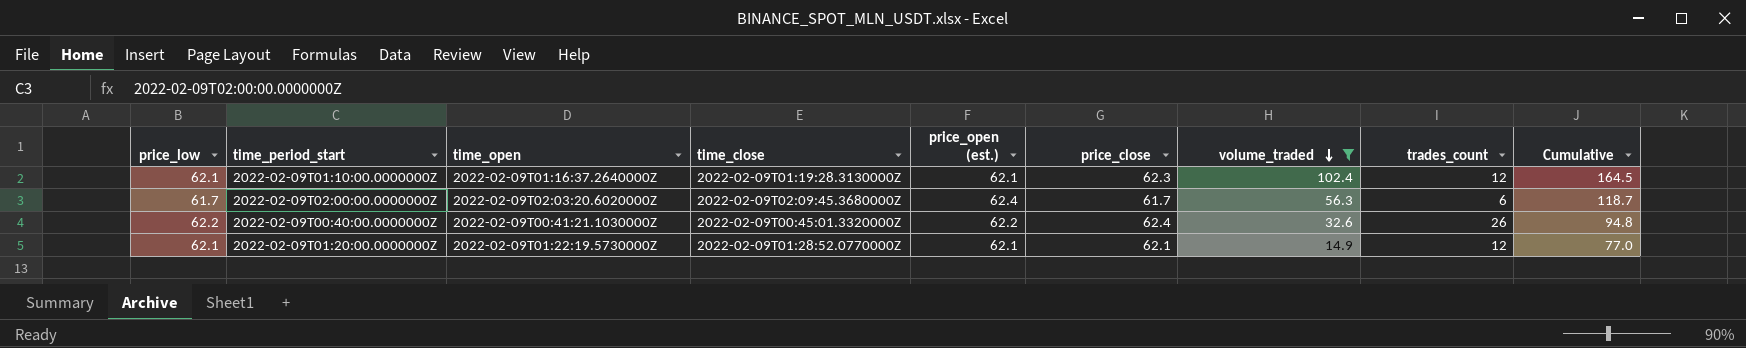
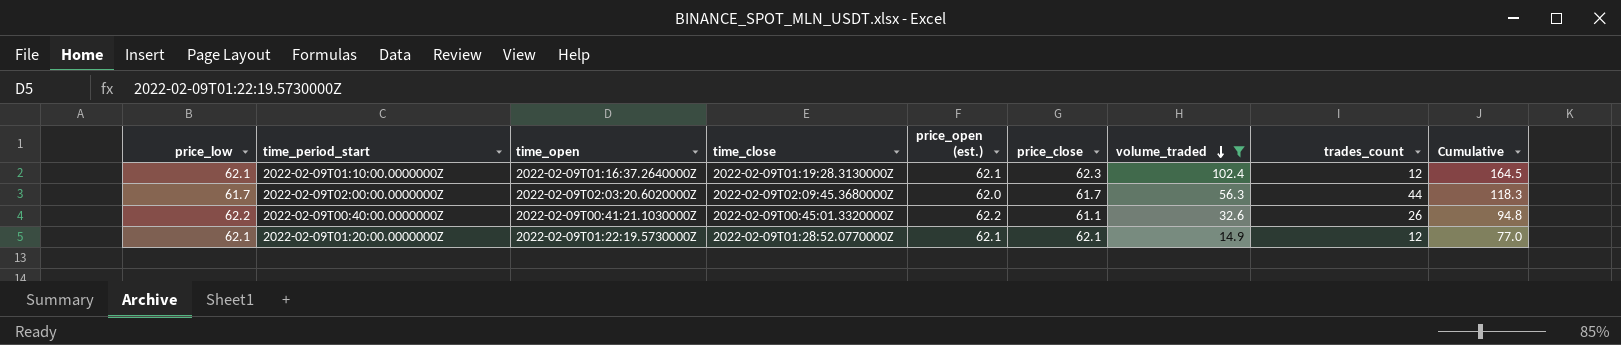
2022-02-09T02:00:00.0000000Z | price_open (est.): 62.4 -> 62.0
2022-02-09T02:00:00.0000000Z | trades_count: 6 -> 44
2022-02-09T02:00:00.0000000Z | Cumulative: 118.7 -> 118.3
2022-02-09T00:40:00.0000000Z | price_close: 62.4 -> 61.1

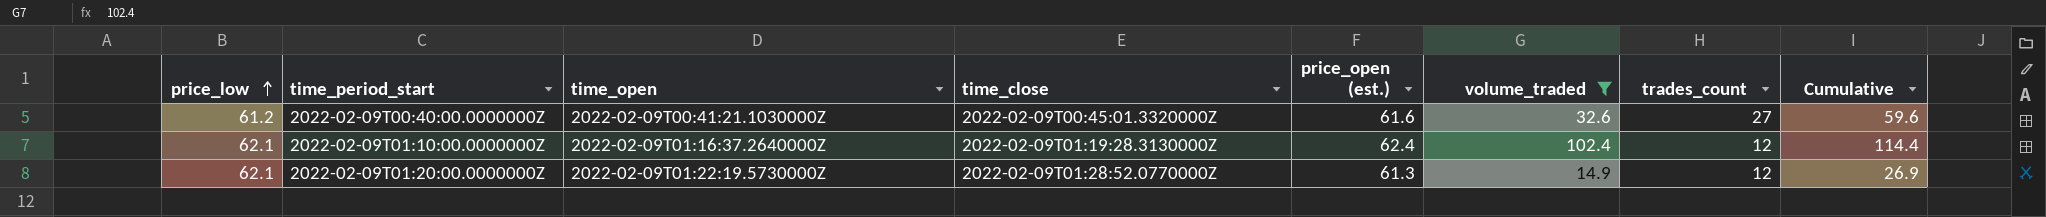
row order: volume_traded descending -> price_low ascending
column price_close | position: 6 -> none
column Cumulative | formula: [price_open (est.)] + [volume_traded] -> [volume_traded] + [trades_count]
row 2022-02-09T02:00:00.0000000Z: 61.7 | 2022-02-09T02:03:20.6020000Z | 2022-02-09T02:09:45.3680000Z | 62.0 | 61.7 | 56.3 | 44 | 118.3 -> none
2022-02-09T00:40:00.0000000Z | price_low: 62.2 -> 61.2
2022-02-09T00:40:00.0000000Z | price_open (est.): 62.2 -> 61.6
2022-02-09T00:40:00.0000000Z | trades_count: 26 -> 27
2022-02-09T01:10:00.0000000Z | price_open (est.): 62.1 -> 62.4
2022-02-09T01:20:00.0000000Z | price_open (est.): 62.1 -> 61.3

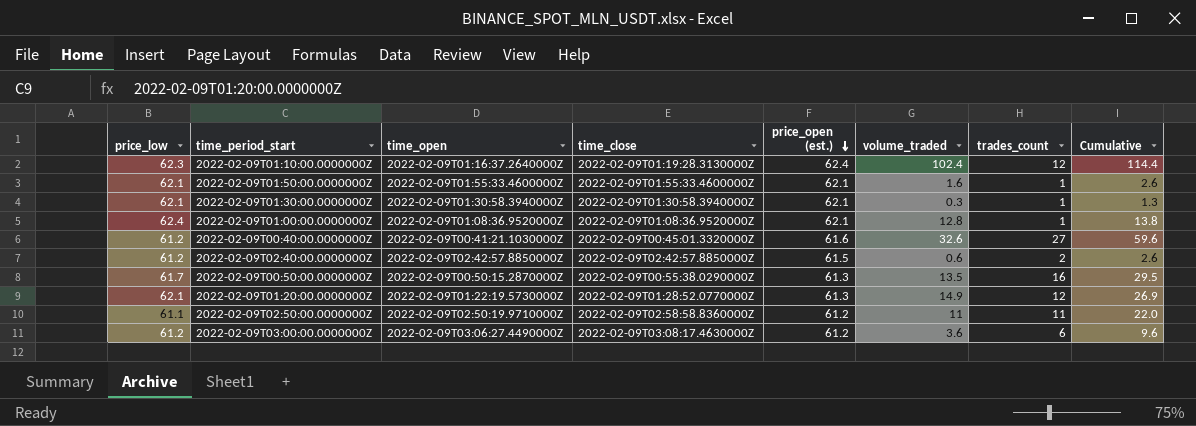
filter: volume_traded >= 14.9 -> none
row order: price_low ascending -> price_open (est.) descending
2022-02-09T01:10:00.0000000Z | price_low: 62.1 -> 62.3

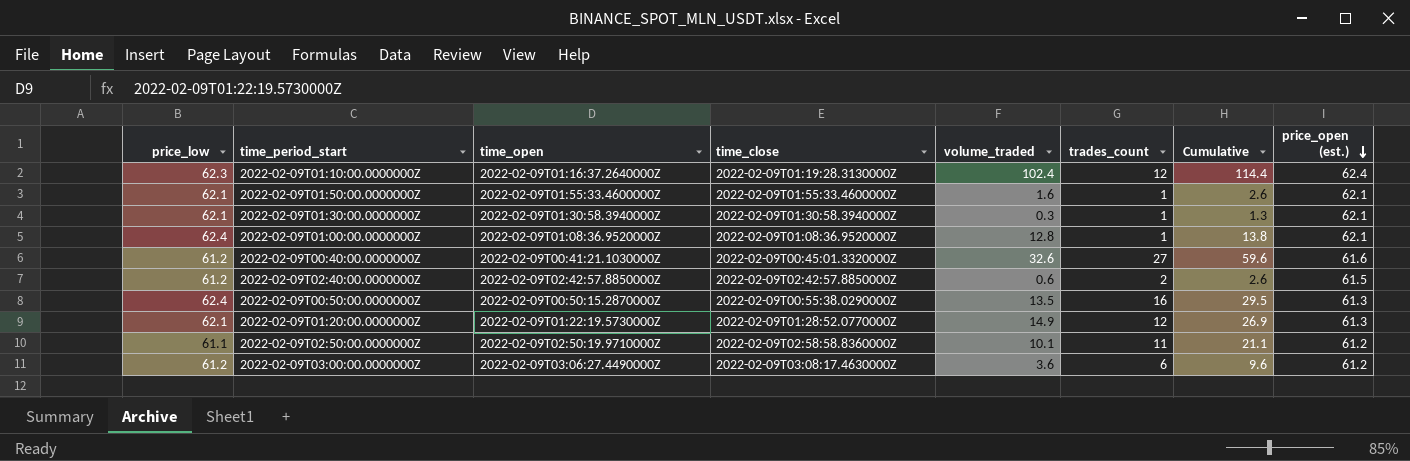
column price_open (est.) | position: 5 -> 8
2022-02-09T00:50:00.0000000Z | price_low: 61.7 -> 62.4
2022-02-09T02:50:00.0000000Z | volume_traded: 11 -> 10.1
2022-02-09T02:50:00.0000000Z | Cumulative: 22.0 -> 21.1

